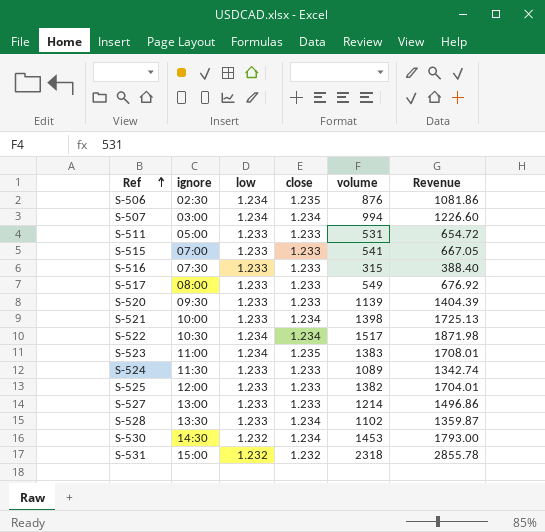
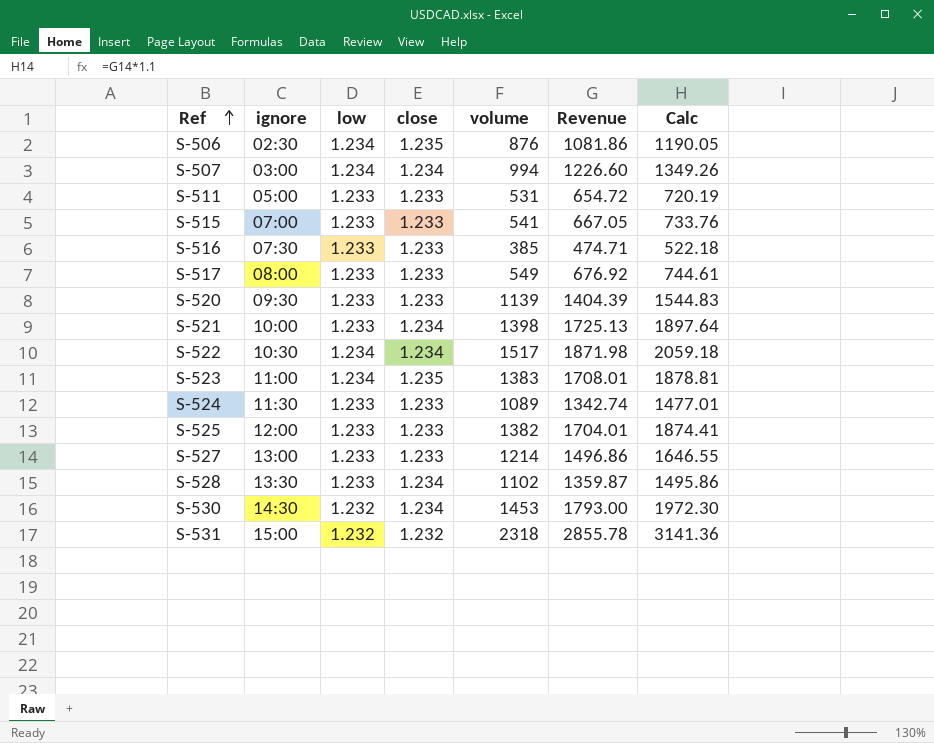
column Calc | formula: none -> [Revenue] * 1.1
S-516 | volume: 315 -> 385
S-516 | Revenue: 388.40 -> 474.71

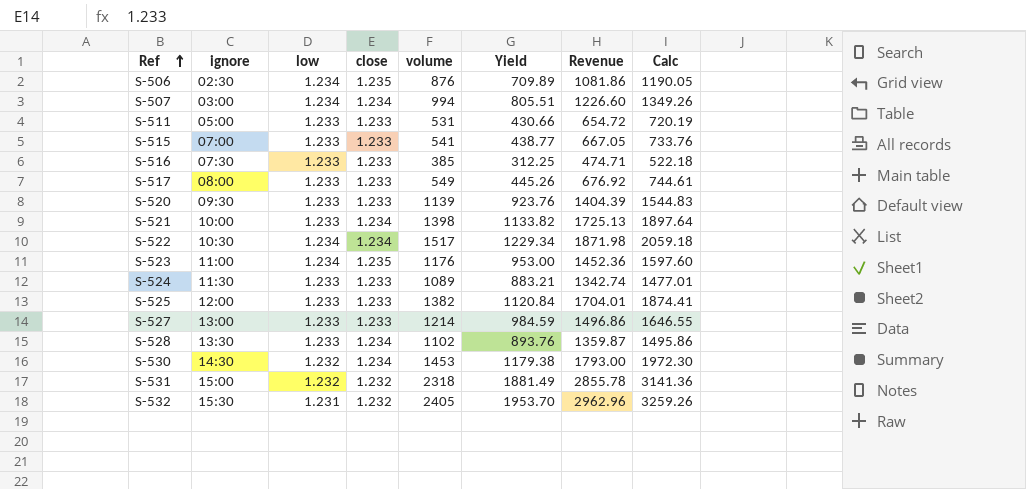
column Yield | formula: none -> [volume] / [low]
S-523 | volume: 1383 -> 1176
S-523 | Revenue: 1708.01 -> 1452.36
S-523 | Calc: 1878.81 -> 1597.60
row S-532: none -> 15:30 | 1.231 | 1.232 | 2405 | 1953.70 | 2962.96 | 3259.26

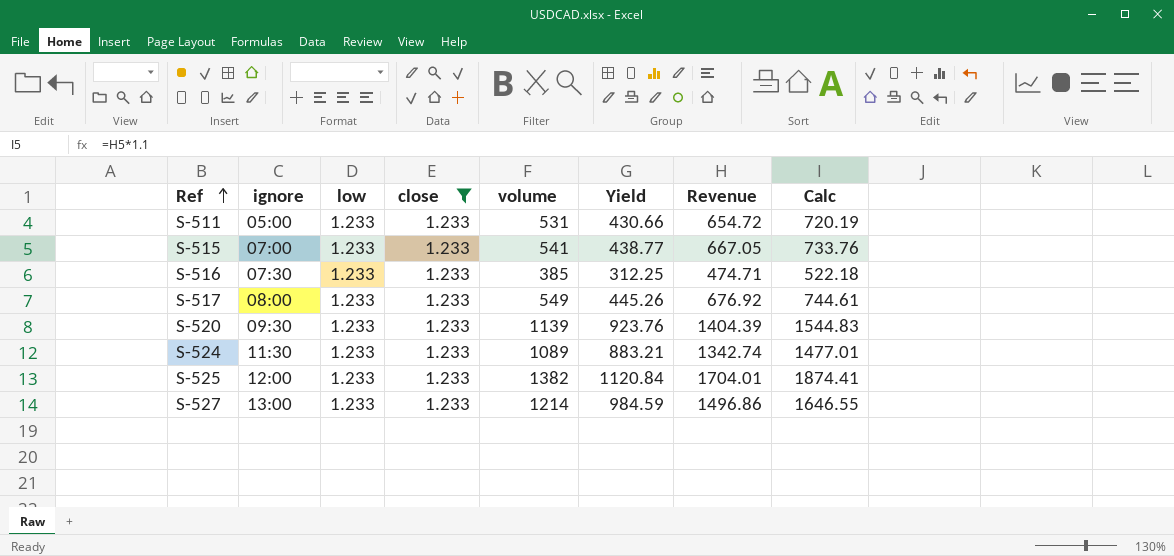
filter: none -> close = 1.233

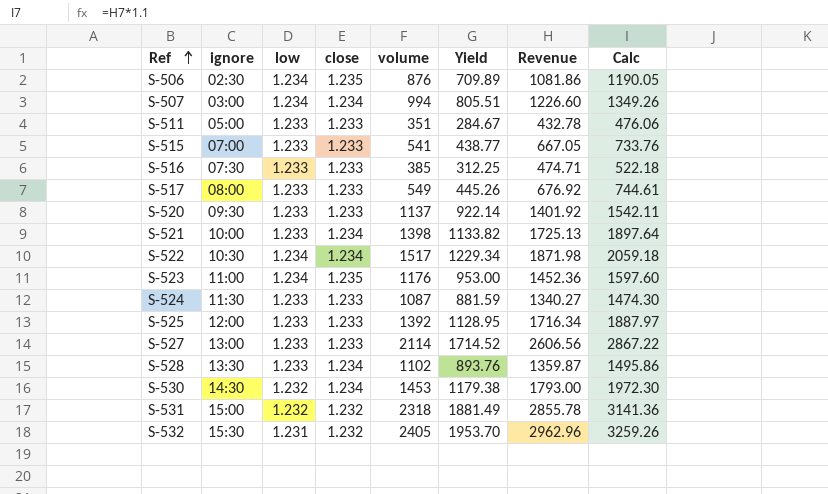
filter: close = 1.233 -> none
S-511 | volume: 531 -> 351
S-511 | Yield: 430.66 -> 284.67
S-511 | Revenue: 654.72 -> 432.78
S-511 | Calc: 720.19 -> 476.06
S-520 | volume: 1139 -> 1137
S-520 | Yield: 923.76 -> 922.14
S-520 | Revenue: 1404.39 -> 1401.92
S-520 | Calc: 1544.83 -> 1542.11
S-524 | volume: 1089 -> 1087
S-524 | Yield: 883.21 -> 881.59
S-524 | Revenue: 1342.74 -> 1340.27
S-524 | Calc: 1477.01 -> 1474.30
S-525 | volume: 1382 -> 1392
S-525 | Yield: 1120.84 -> 1128.95
S-525 | Revenue: 1704.01 -> 1716.34
S-525 | Calc: 1874.41 -> 1887.97
S-527 | volume: 1214 -> 2114
S-527 | Yield: 984.59 -> 1714.52
S-527 | Revenue: 1496.86 -> 2606.56
S-527 | Calc: 1646.55 -> 2867.22

